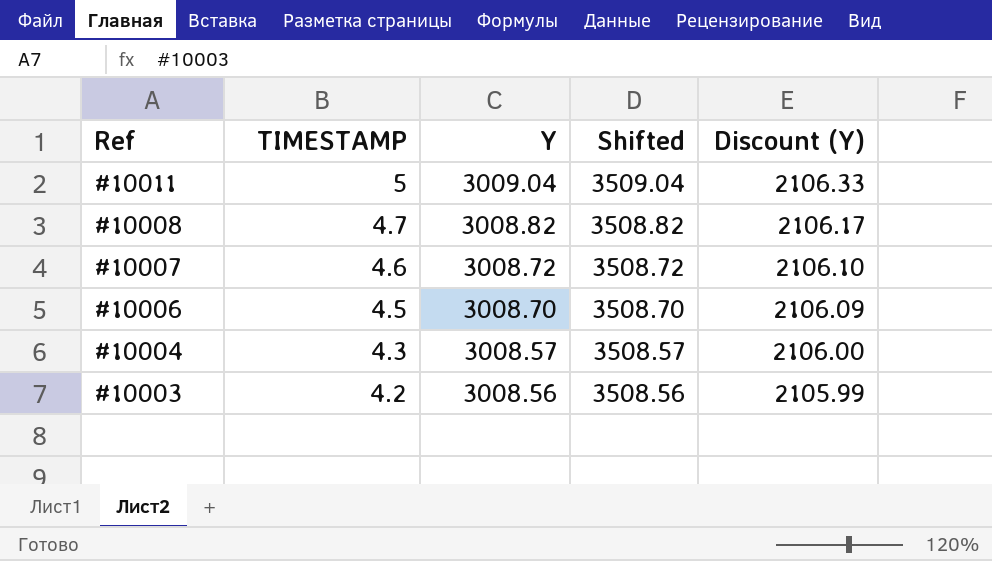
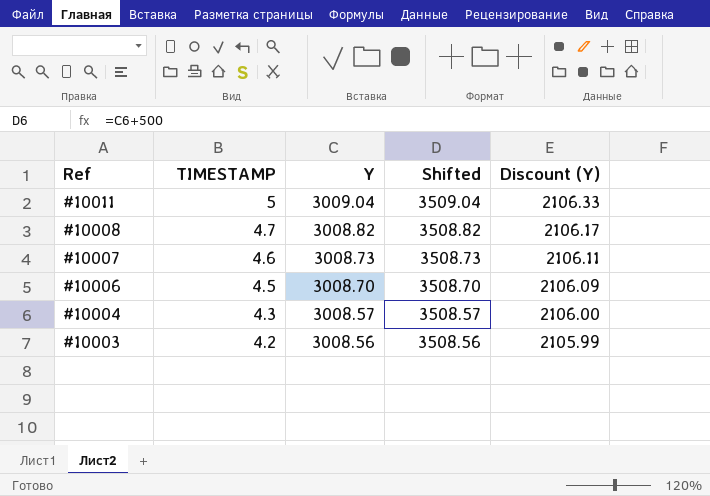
#10007 | Y: 3008.72 -> 3008.73
#10007 | Shifted: 3508.72 -> 3508.73
#10007 | Discount (Y): 2106.10 -> 2106.11

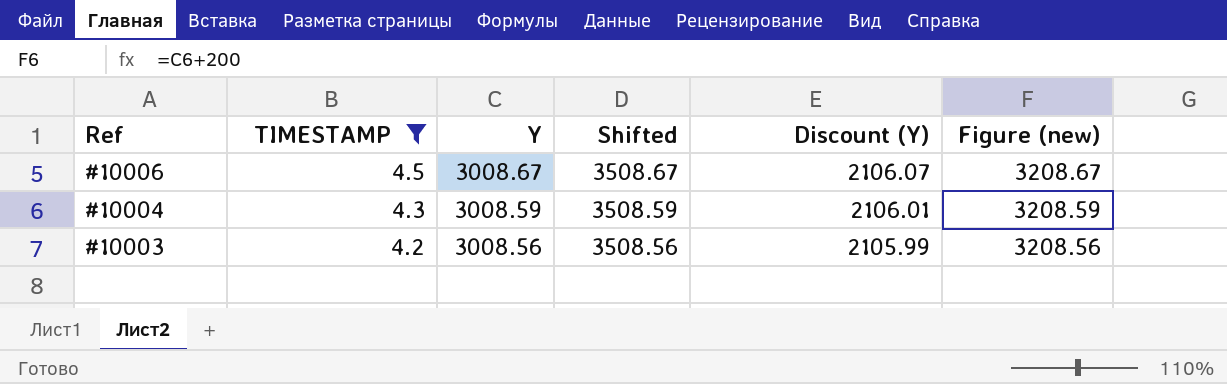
filter: none -> TIMESTAMP <= 4.5
column Figure (new) | formula: none -> [Y] + 200
#10006 | Y: 3008.70 -> 3008.67
#10006 | Shifted: 3508.70 -> 3508.67
#10006 | Discount (Y): 2106.09 -> 2106.07
#10004 | Y: 3008.57 -> 3008.59
#10004 | Shifted: 3508.57 -> 3508.59
#10004 | Discount (Y): 2106.00 -> 2106.01

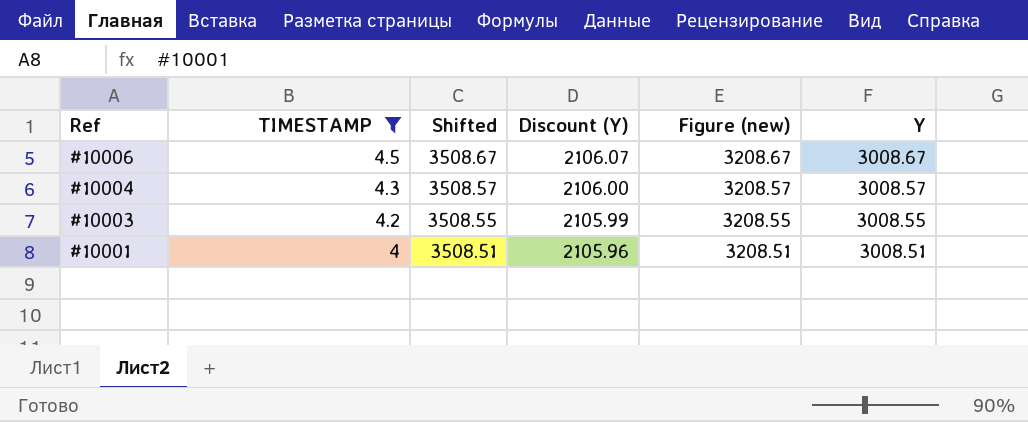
column Y | position: 3 -> 6
#10004 | Shifted: 3508.59 -> 3508.57
#10004 | Discount (Y): 2106.01 -> 2106.00
#10004 | Figure (new): 3208.59 -> 3208.57
#10004 | Y: 3008.59 -> 3008.57
#10003 | Shifted: 3508.56 -> 3508.55
#10003 | Figure (new): 3208.56 -> 3208.55
#10003 | Y: 3008.56 -> 3008.55
row #10001: none -> 4 | 3508.51 | 2105.96 | 3208.51 | 3008.51

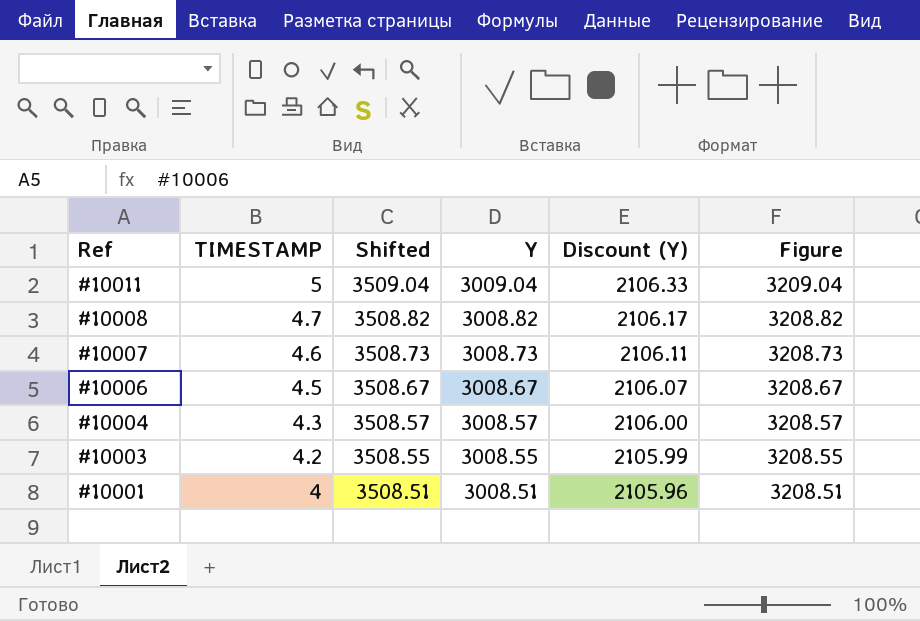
filter: TIMESTAMP <= 4.5 -> none
column Y | position: 6 -> 4
column name: Figure (new) -> Figure

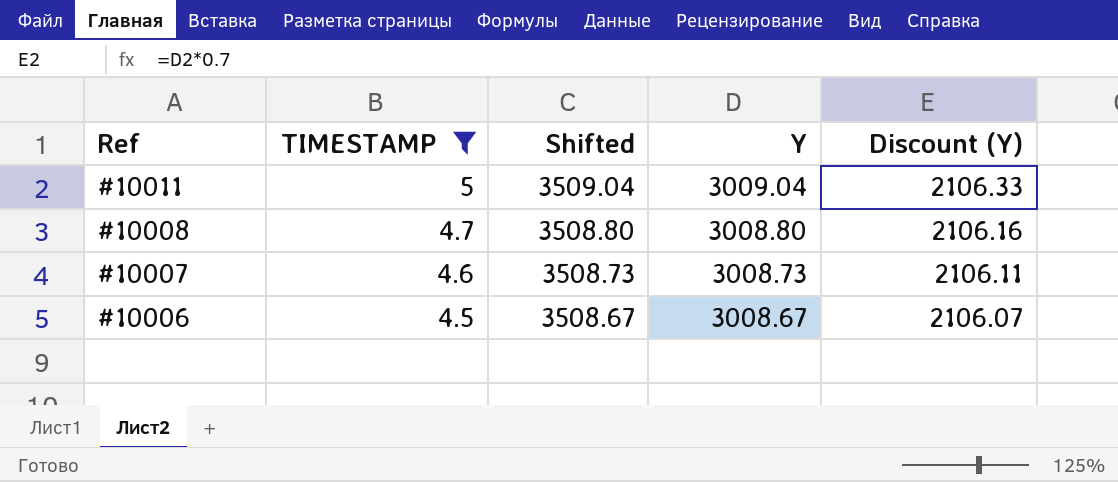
filter: none -> TIMESTAMP >= 4.5
column Figure | formula: [Y] + 200 -> none
#10008 | Shifted: 3508.82 -> 3508.80
#10008 | Y: 3008.82 -> 3008.80
#10008 | Discount (Y): 2106.17 -> 2106.16

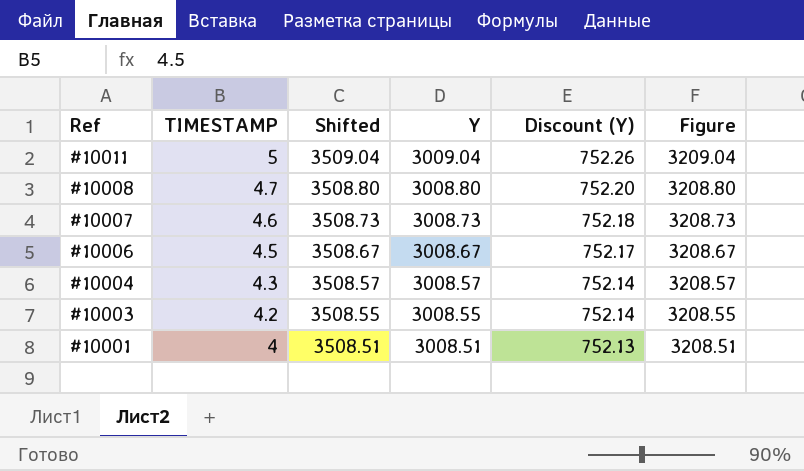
filter: TIMESTAMP >= 4.5 -> none
column Discount (Y) | formula: [Y] * 0.7 -> [Y] * 0.25
column Figure | formula: none -> [Y] + 200

